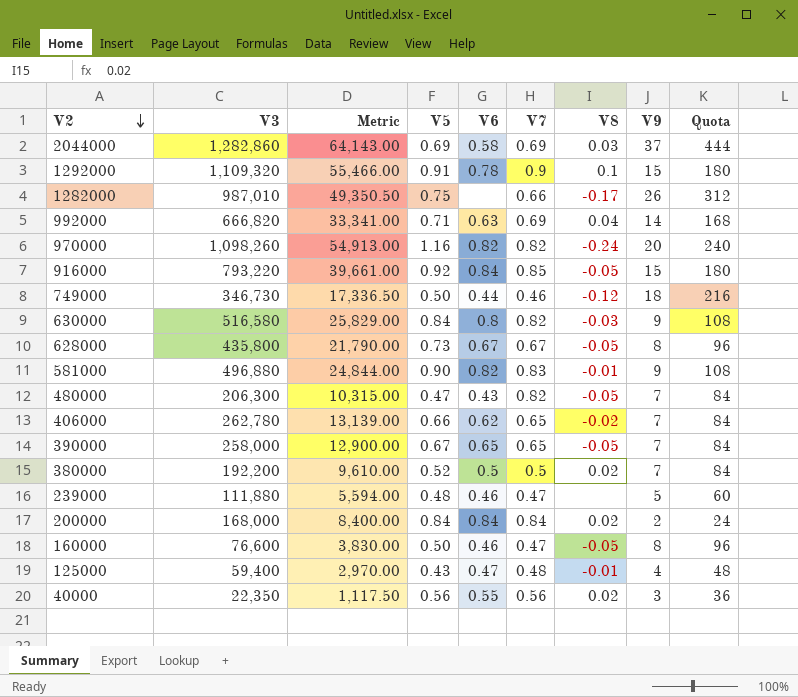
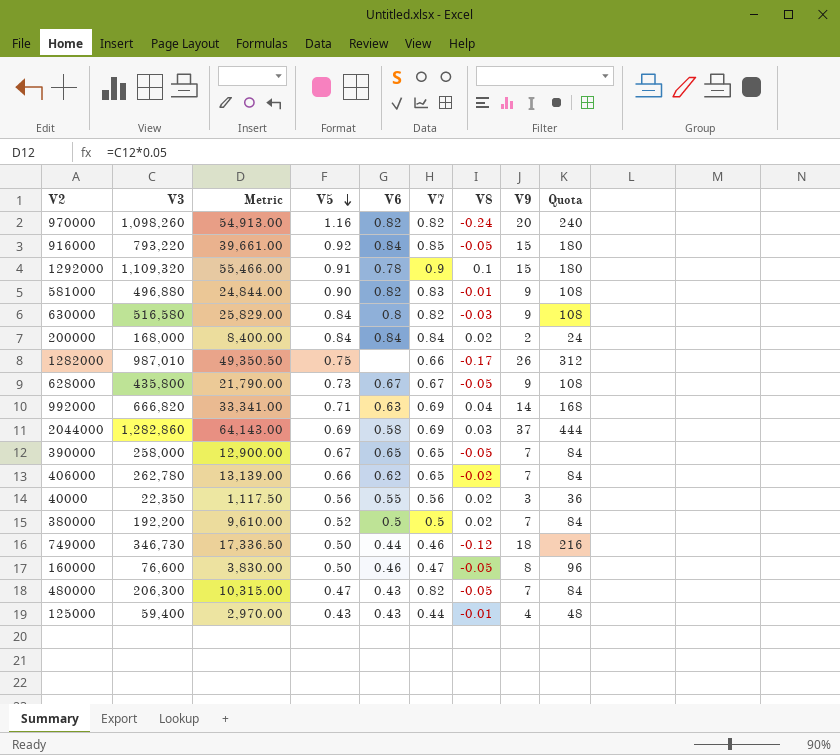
row order: V2 descending -> V5 descending
row 239000: 111,880 | 5,594.00 | 0.48 | 0.46 | 0.47 | none | 5 | 60 -> none
628000 | V9: 8 -> 9
628000 | Quota: 96 -> 108
125000 | V6: 0.47 -> 0.43
125000 | V7: 0.48 -> 0.44

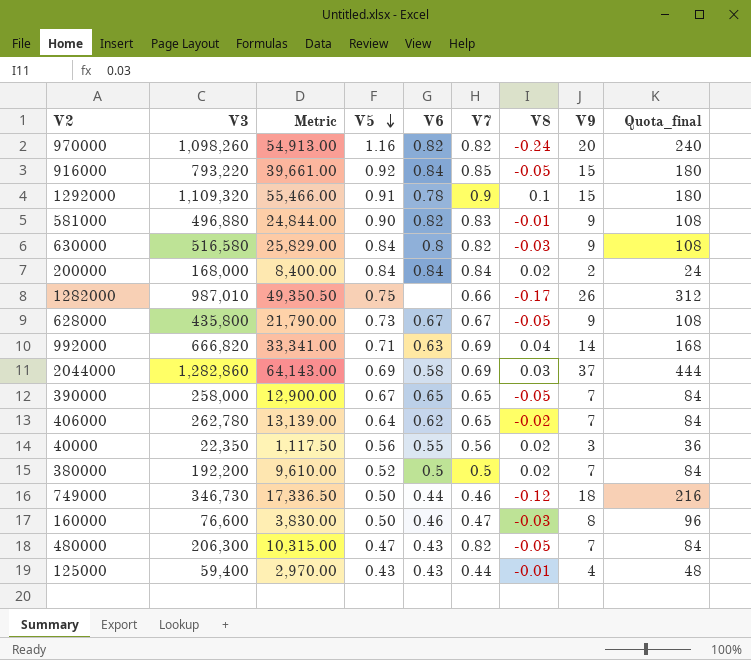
column name: Quota -> Quota_final
406000 | V5: 0.66 -> 0.64
160000 | V8: -0.05 -> -0.03

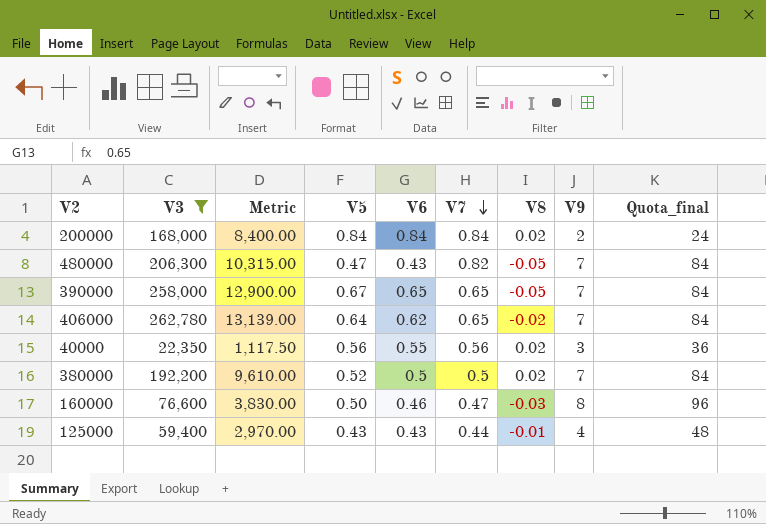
filter: none -> V3 <= 262,780
row order: V5 descending -> V7 descending

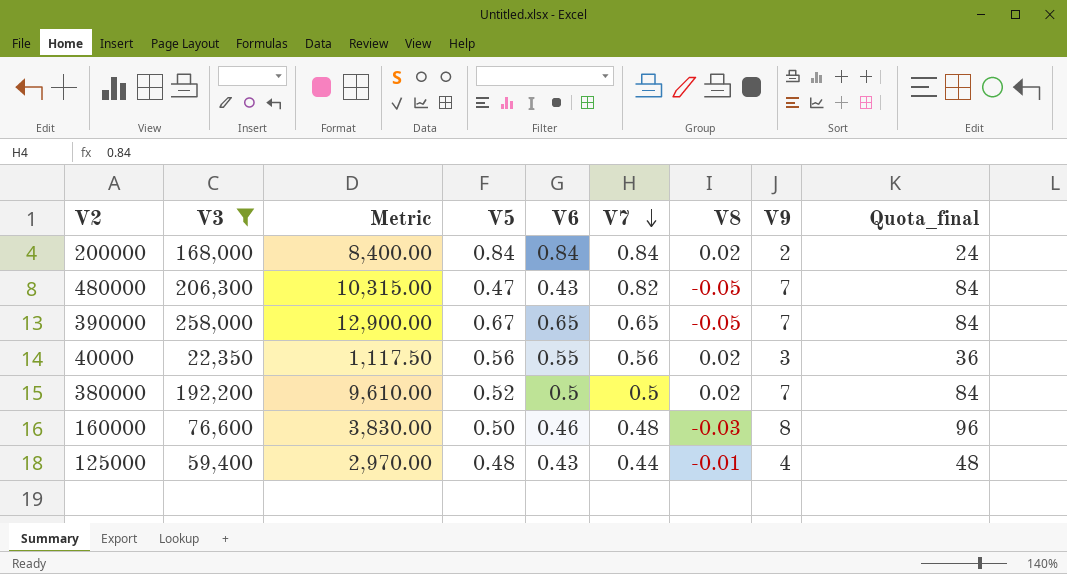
row 406000: 262,780 | 13,139.00 | 0.64 | 0.62 | 0.65 | -0.02 | 7 | 84 -> none
160000 | V7: 0.47 -> 0.48
125000 | V5: 0.43 -> 0.48

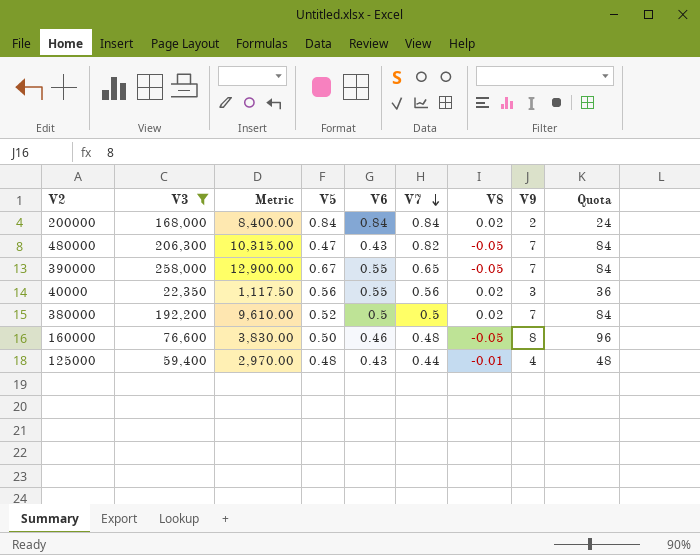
column name: Quota_final -> Quota
390000 | V6: 0.65 -> 0.55
160000 | V8: -0.03 -> -0.05

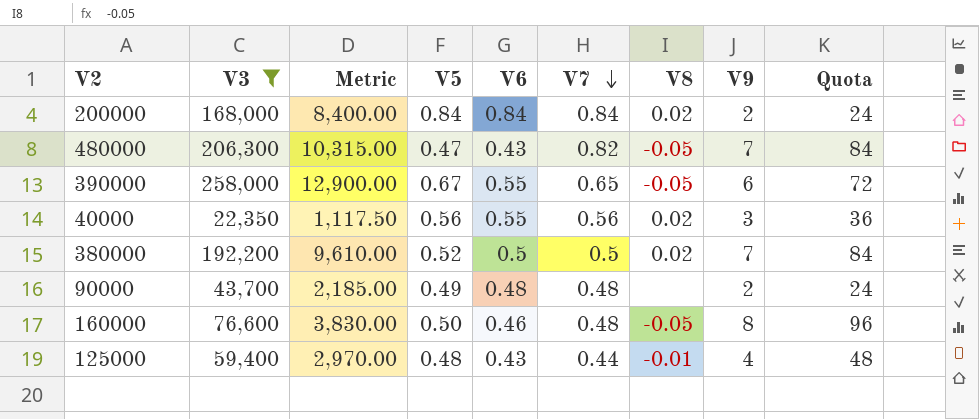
390000 | V9: 7 -> 6
390000 | Quota: 84 -> 72
row 90000: none -> 43,700 | 2,185.00 | 0.49 | 0.48 | 0.48 | none | 2 | 24

